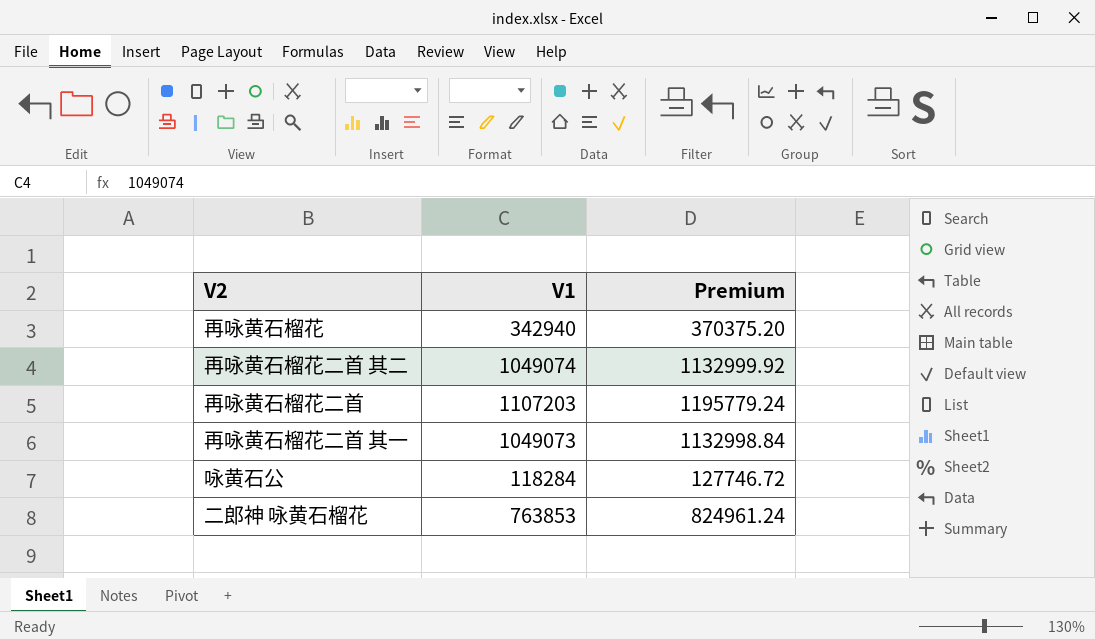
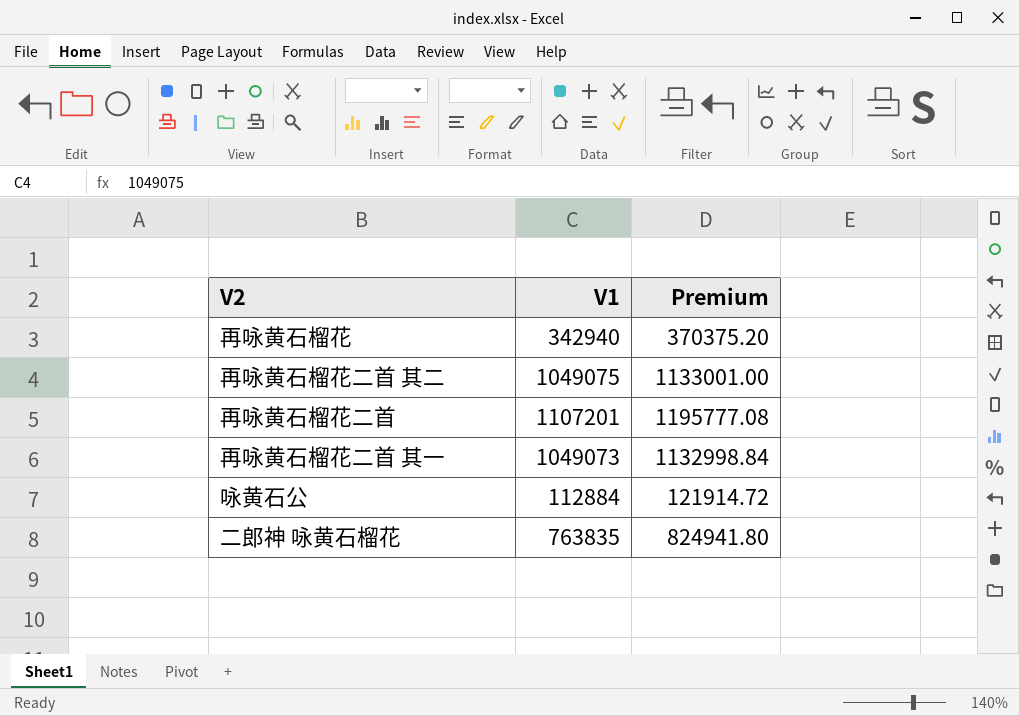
再咏黄石榴花二首 其二 | V1: 1049074 -> 1049075
再咏黄石榴花二首 其二 | Premium: 1132999.92 -> 1133001.00
再咏黄石榴花二首 | V1: 1107203 -> 1107201
再咏黄石榴花二首 | Premium: 1195779.24 -> 1195777.08
咏黄石公 | V1: 118284 -> 112884
咏黄石公 | Premium: 127746.72 -> 121914.72
二郎神 咏黄石榴花 | V1: 763853 -> 763835
二郎神 咏黄石榴花 | Premium: 824961.24 -> 824941.80

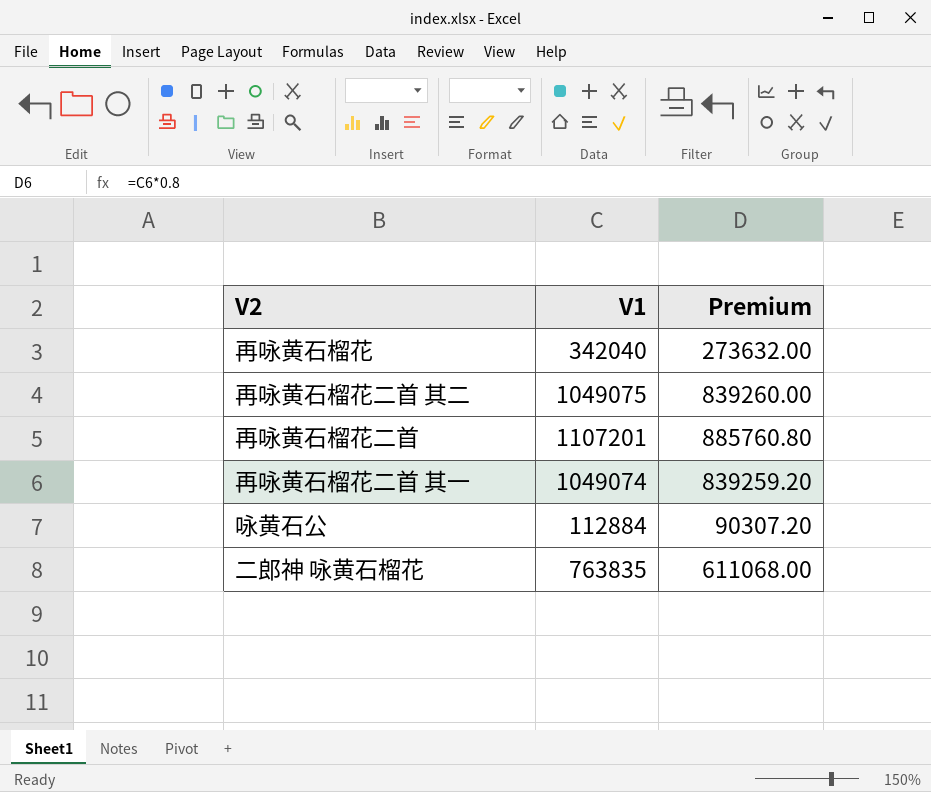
column Premium | formula: [V1] * 1.08 -> [V1] * 0.8
再咏黄石榴花 | V1: 342940 -> 342040
再咏黄石榴花二首 其一 | V1: 1049073 -> 1049074

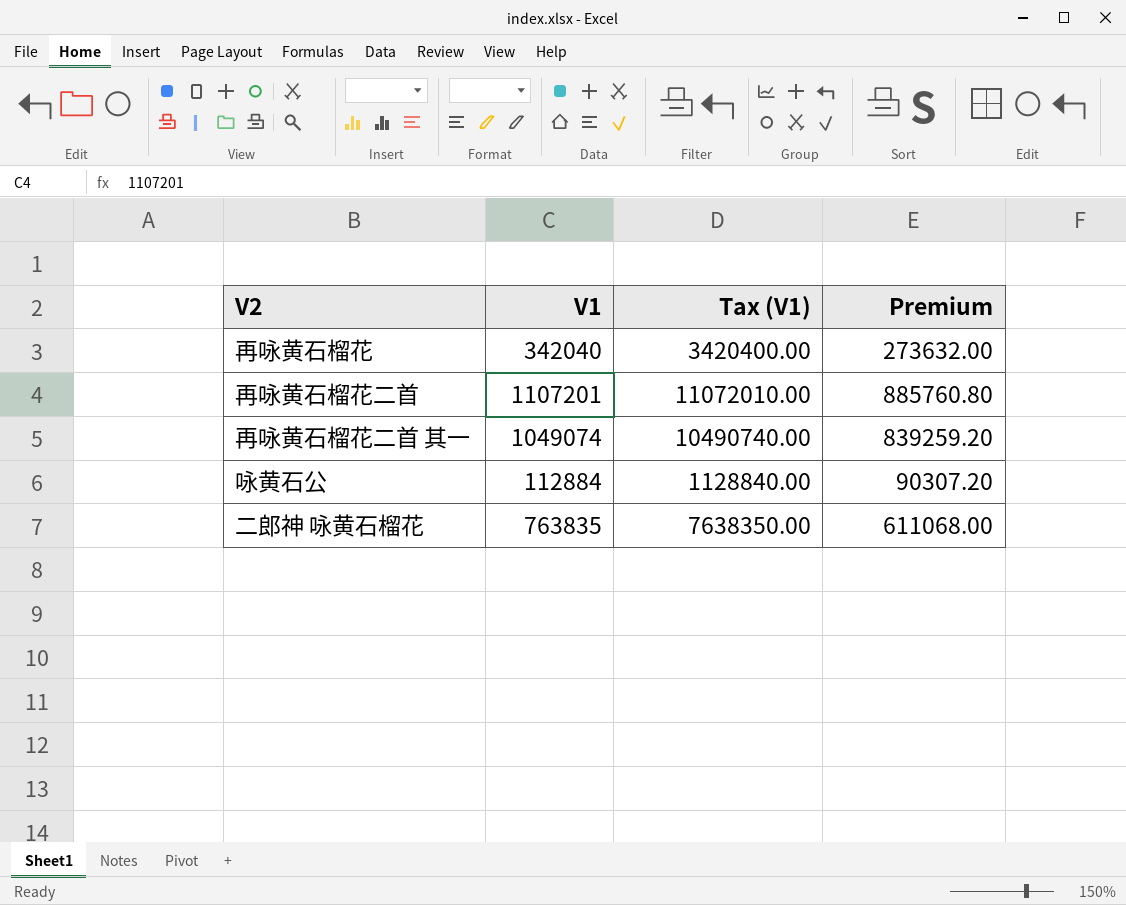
column Tax (V1) | formula: none -> [V1] * 10
row 再咏黄石榴花二首 其二: 1049075 | 839260.00 -> none

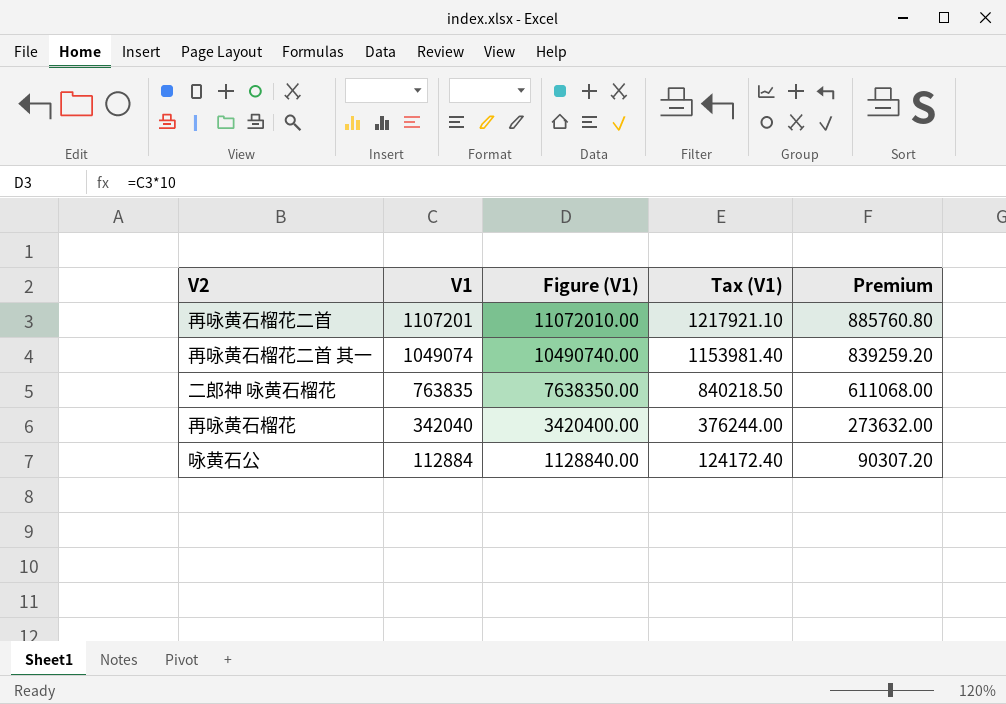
row order: none -> V1 descending
column Figure (V1) | formula: none -> [V1] * 10
column Tax (V1) | formula: [V1] * 10 -> [V1] * 1.1

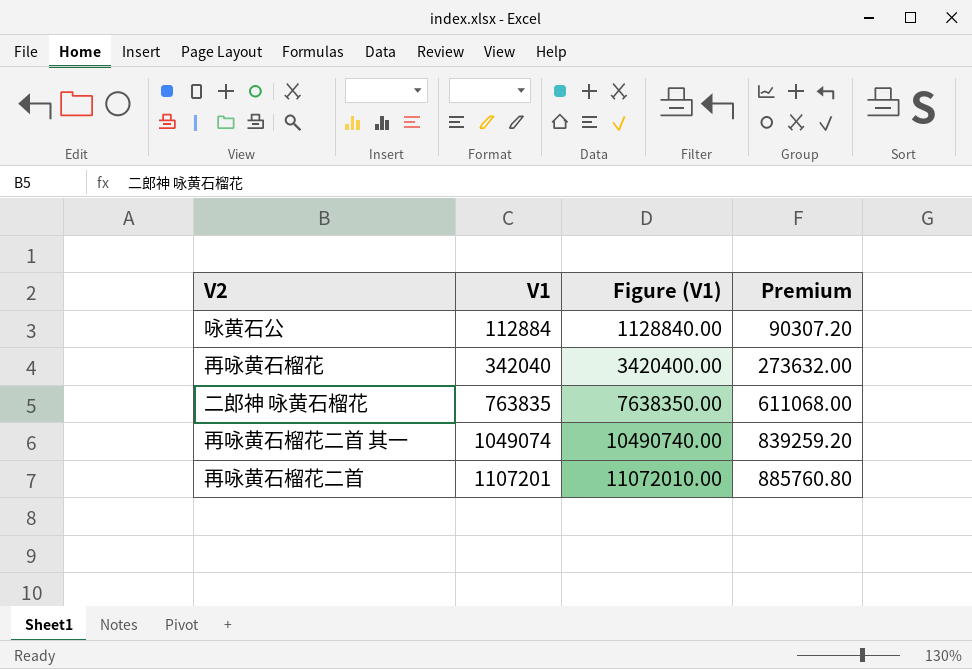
row order: V1 descending -> V1 ascending
column Tax (V1) | formula: [V1] * 1.1 -> none

